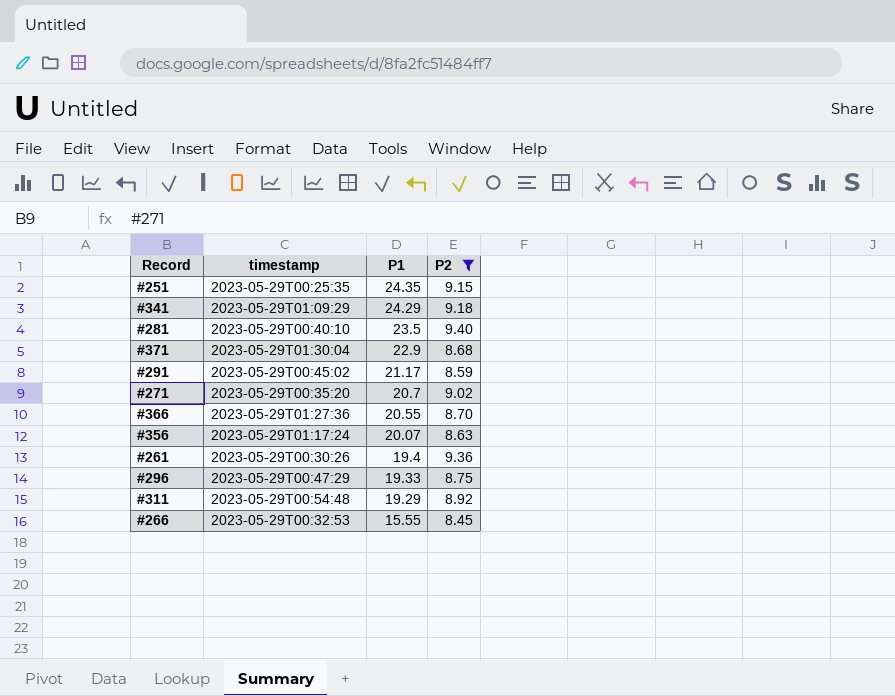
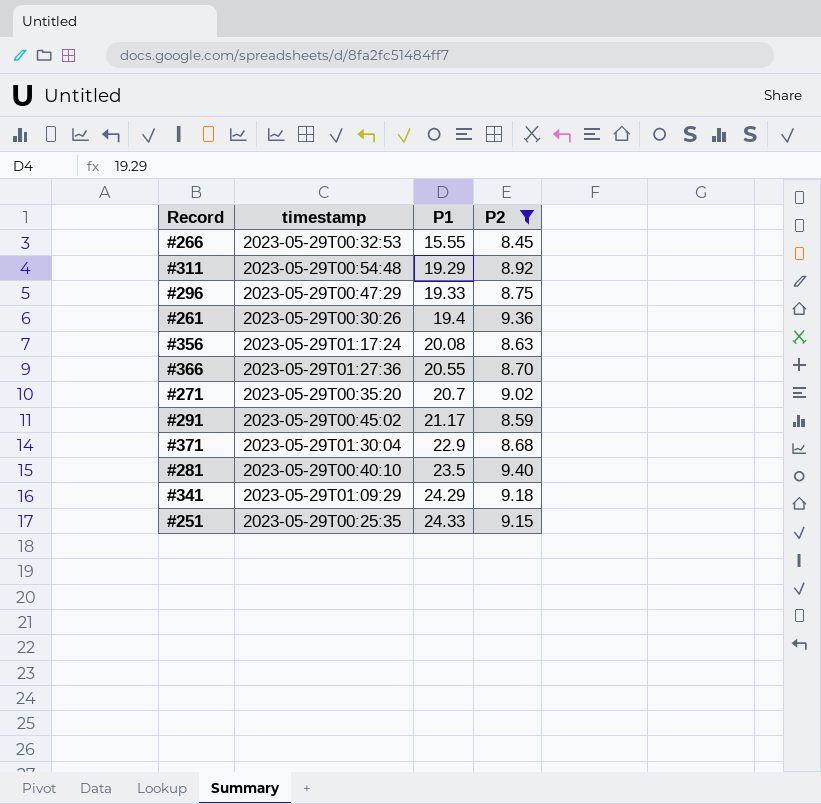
row order: P1 descending -> P1 ascending
#356 | P1: 20.07 -> 20.08
#251 | P1: 24.35 -> 24.33

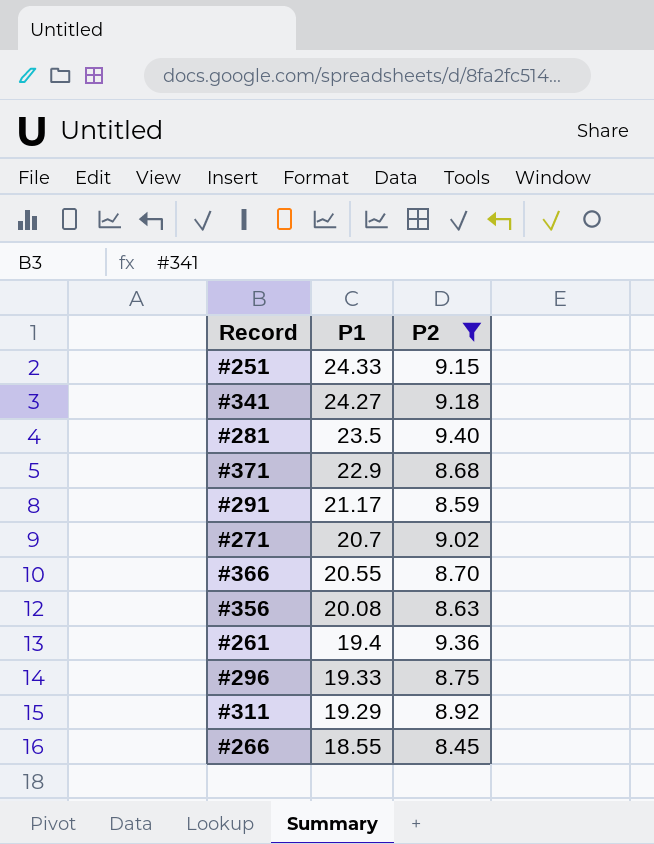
row order: P1 ascending -> P1 descending
column timestamp | position: 2 -> none
#341 | P1: 24.29 -> 24.27
#266 | P1: 15.55 -> 18.55

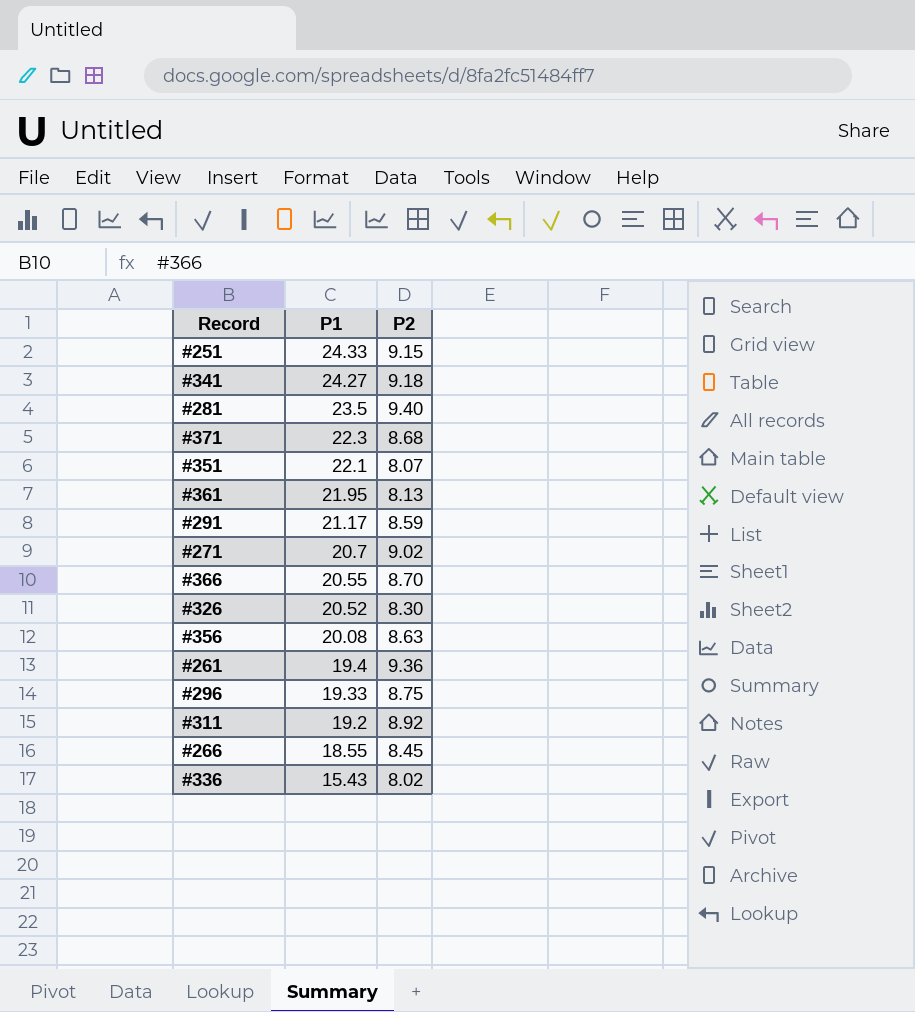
filter: P2 >= 8.45 -> none
#371 | P1: 22.9 -> 22.3
#311 | P1: 19.29 -> 19.2

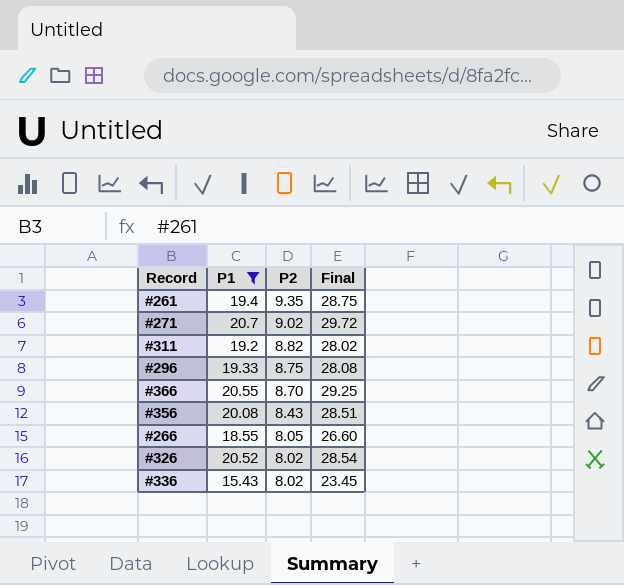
filter: none -> P1 <= 20.7
row order: P1 descending -> P2 descending
column Final | formula: none -> [P1] + [P2]
#261 | P2: 9.36 -> 9.35
#311 | P2: 8.92 -> 8.82
#356 | P2: 8.63 -> 8.43
#266 | P2: 8.45 -> 8.05
#326 | P2: 8.30 -> 8.02

